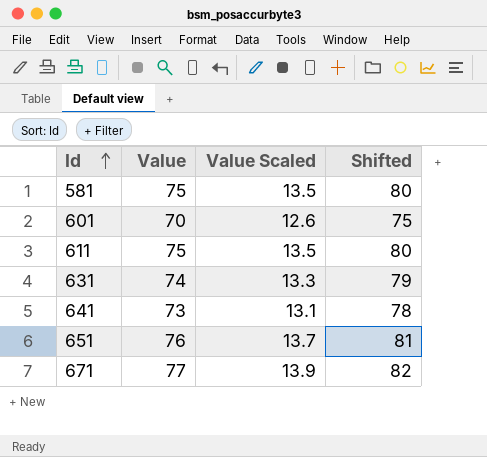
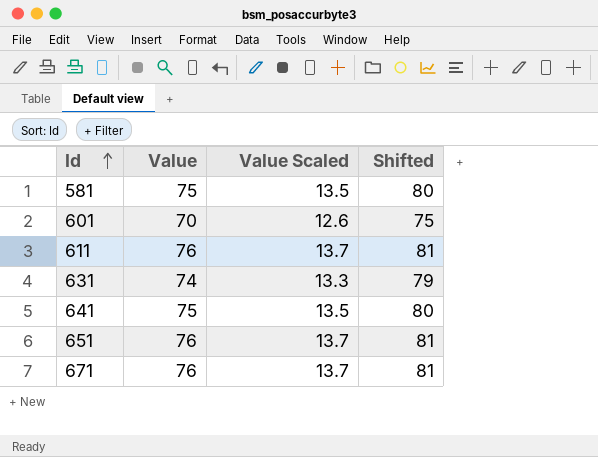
611 | Value: 75 -> 76
611 | Value Scaled: 13.5 -> 13.7
611 | Shifted: 80 -> 81
641 | Value: 73 -> 75
641 | Value Scaled: 13.1 -> 13.5
641 | Shifted: 78 -> 80
671 | Value: 77 -> 76
671 | Value Scaled: 13.9 -> 13.7
671 | Shifted: 82 -> 81

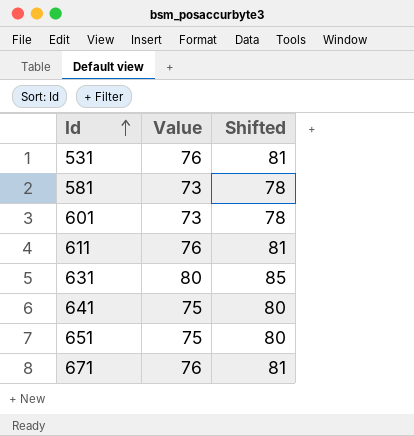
column Value Scaled | formula: [Value] * 0.18 -> none
row 531: none -> 76 | 81
581 | Value: 75 -> 73
581 | Shifted: 80 -> 78
601 | Value: 70 -> 73
601 | Shifted: 75 -> 78
631 | Value: 74 -> 80
631 | Shifted: 79 -> 85
651 | Value: 76 -> 75
651 | Shifted: 81 -> 80

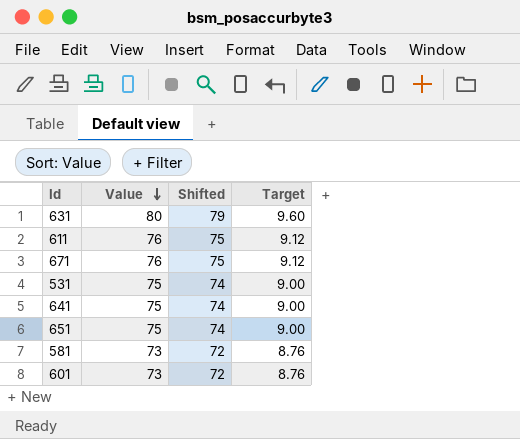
row order: Id ascending -> Value descending
column Shifted | formula: [Value] + 5 -> [Value] - 1
column Target | formula: none -> [Value] * 0.12
531 | Value: 76 -> 75

